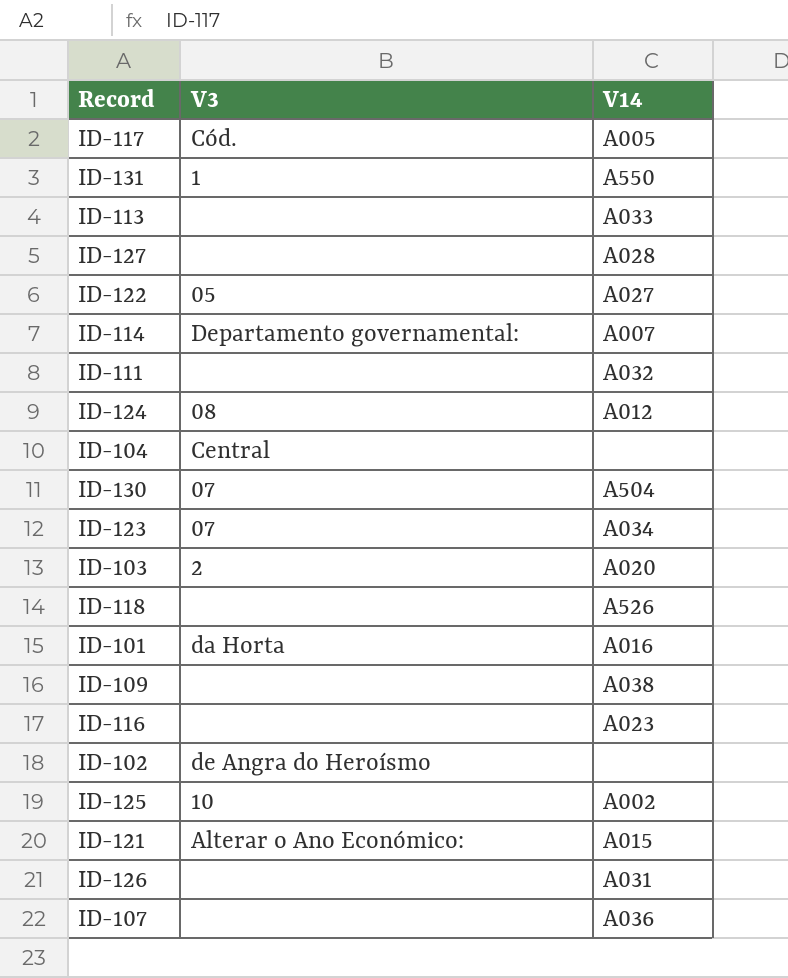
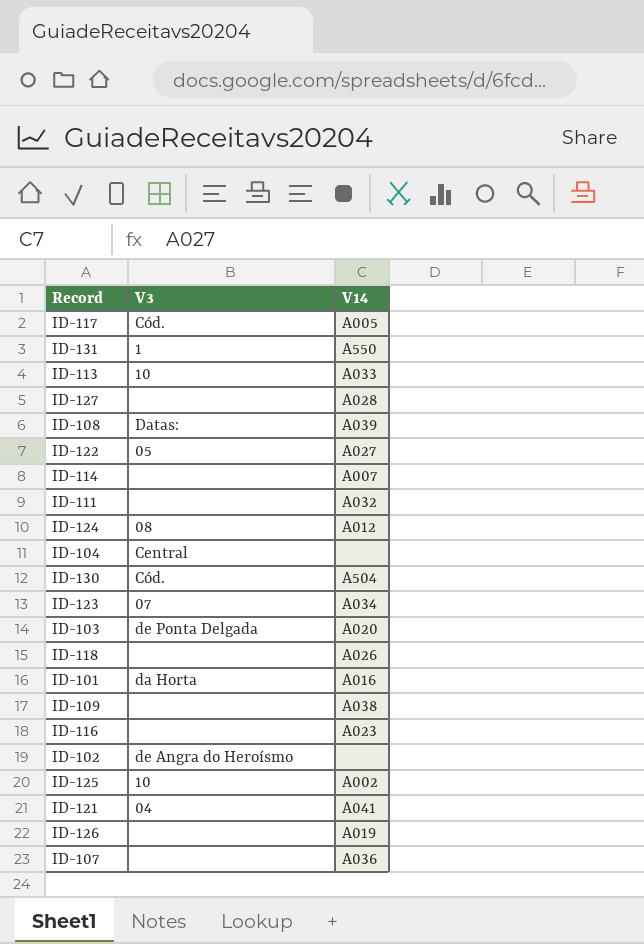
ID-113 | V3: none -> 10
row ID-108: none -> Datas: | A039
ID-114 | V3: Departamento governamental: -> none
ID-130 | V3: 07 -> Cód.
ID-103 | V3: 2 -> de Ponta Delgada
ID-118 | V14: A526 -> A026
ID-121 | V3: Alterar o Ano Económico: -> 04
ID-121 | V14: A015 -> A041
ID-126 | V14: A031 -> A019

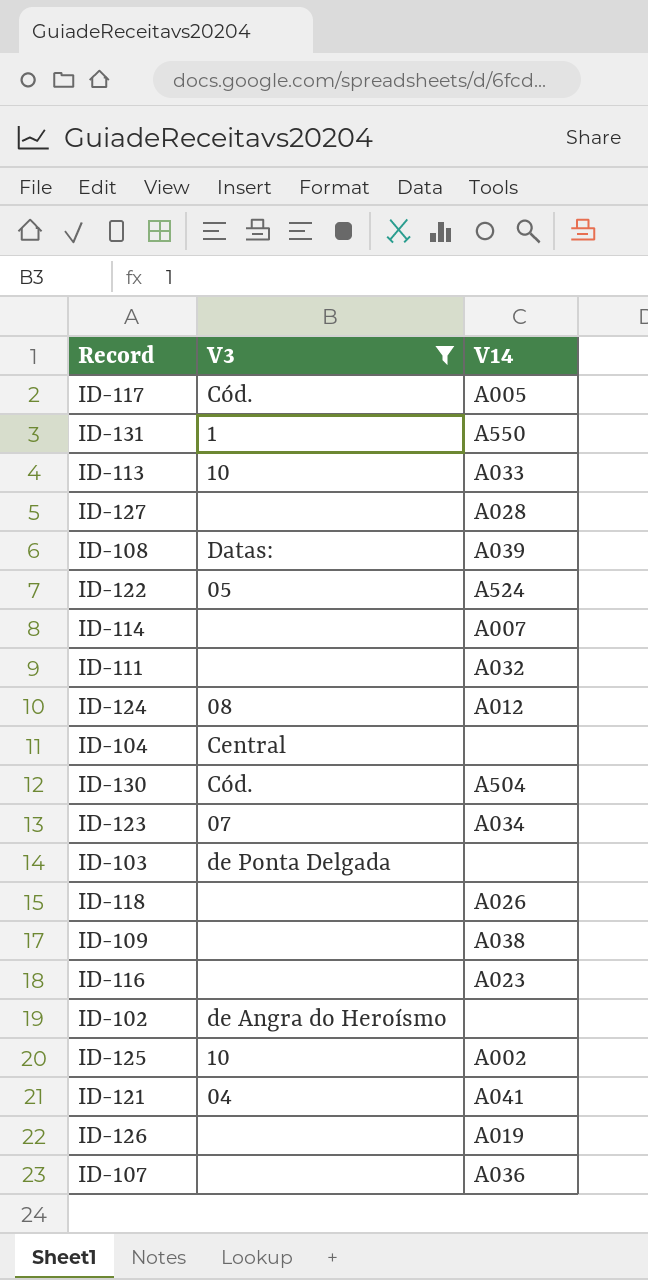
filter: none -> V3 != da Horta
ID-122 | V14: A027 -> A524
ID-103 | V14: A020 -> none

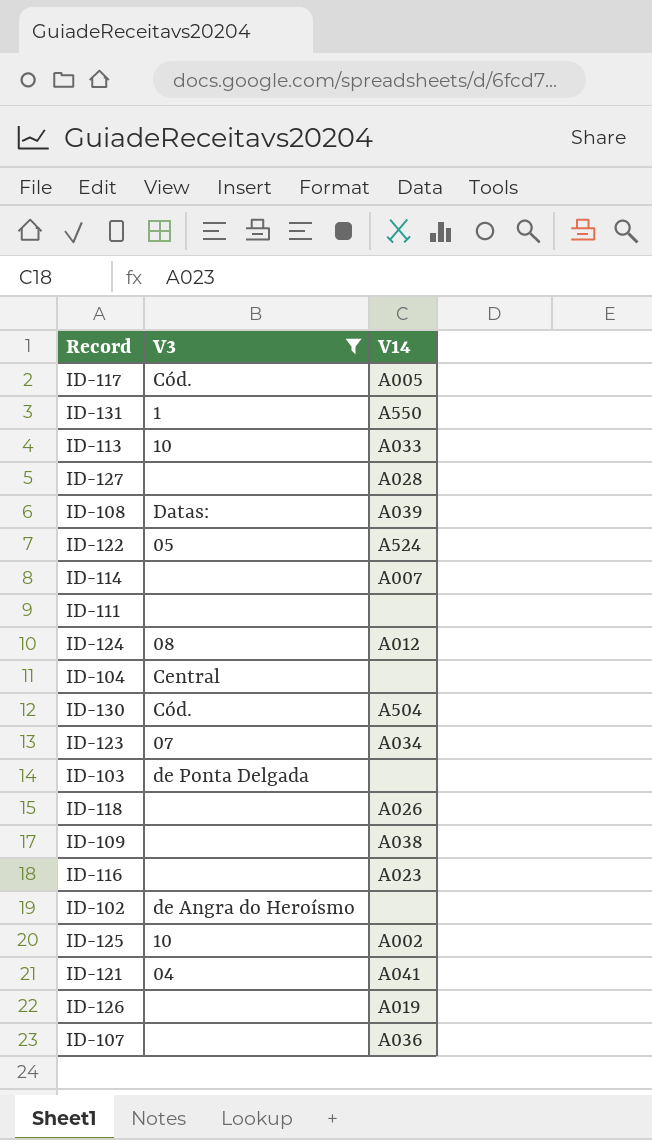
ID-111 | V14: A032 -> none

